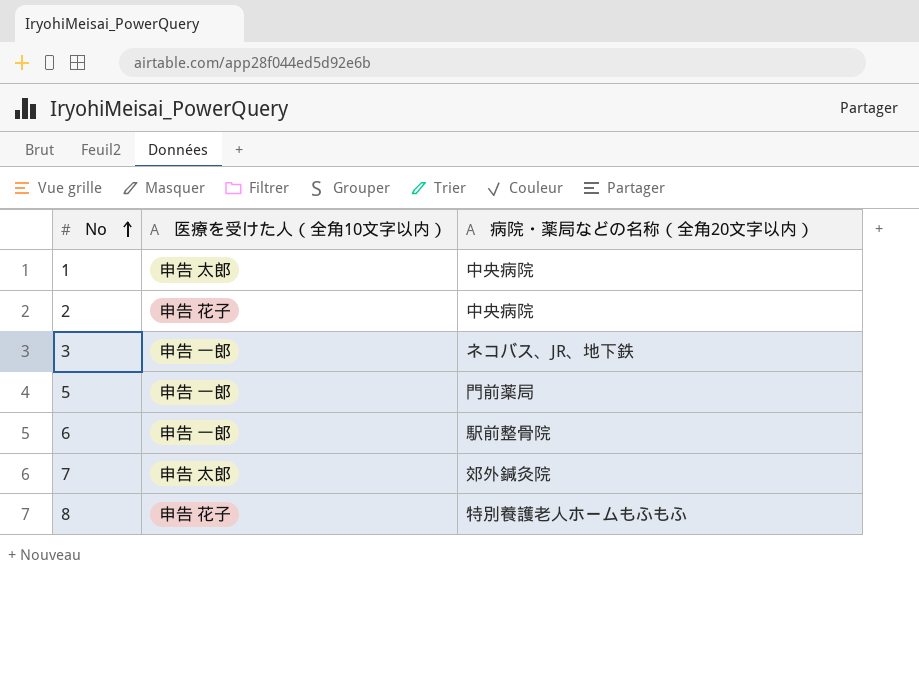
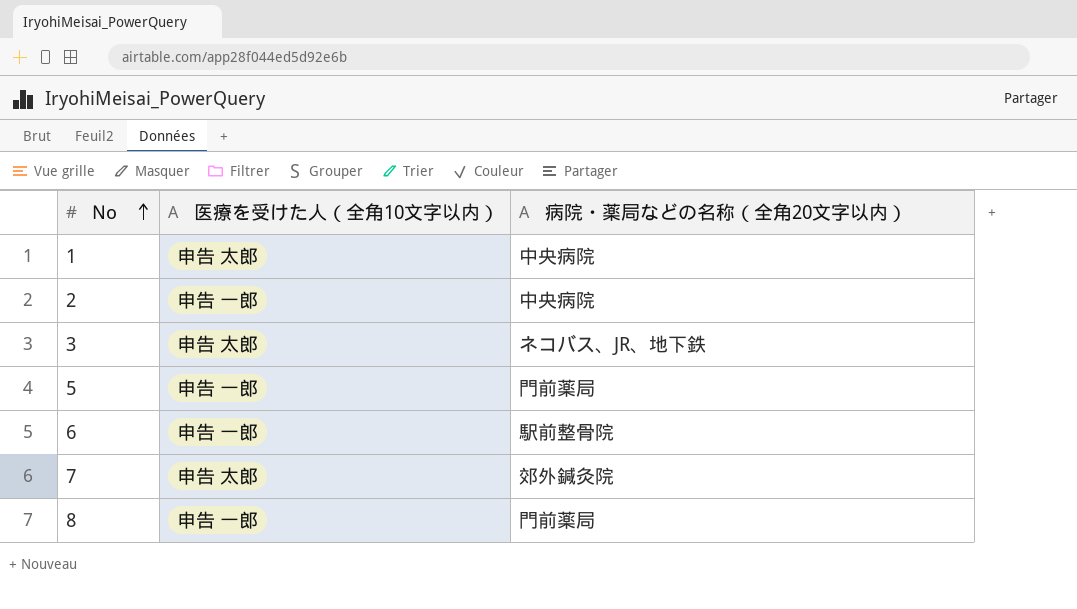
2 | 医療を受けた人（全角10文字以内）: 申告 花子 -> 申告 一郎
3 | 医療を受けた人（全角10文字以内）: 申告 一郎 -> 申告 太郎
8 | 医療を受けた人（全角10文字以内）: 申告 花子 -> 申告 一郎
8 | 病院・薬局などの名称（全角20文字以内）: 特別養護老人ホームもふもふ -> 門前薬局

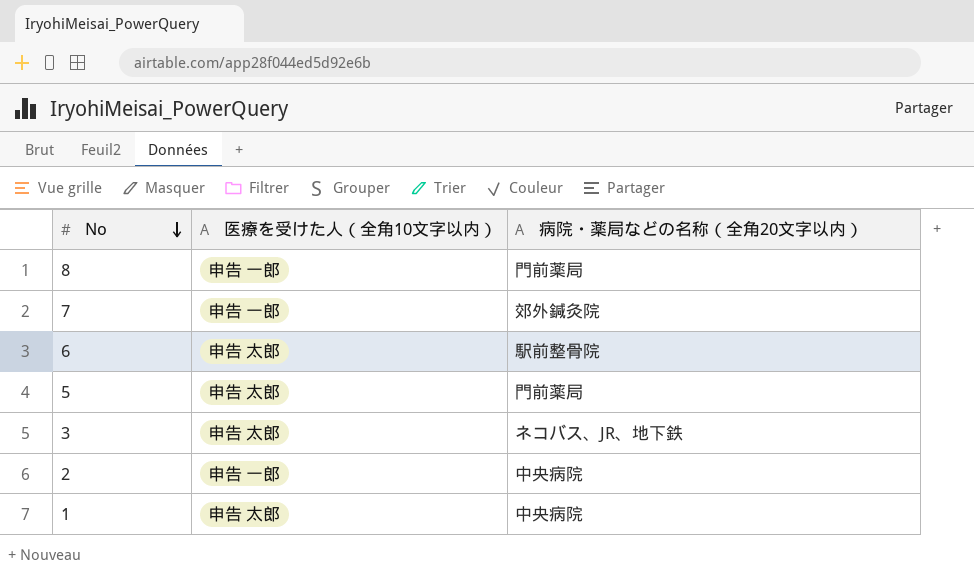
row order: No ascending -> No descending
7 | 医療を受けた人（全角10文字以内）: 申告 太郎 -> 申告 一郎
6 | 医療を受けた人（全角10文字以内）: 申告 一郎 -> 申告 太郎
5 | 医療を受けた人（全角10文字以内）: 申告 一郎 -> 申告 太郎

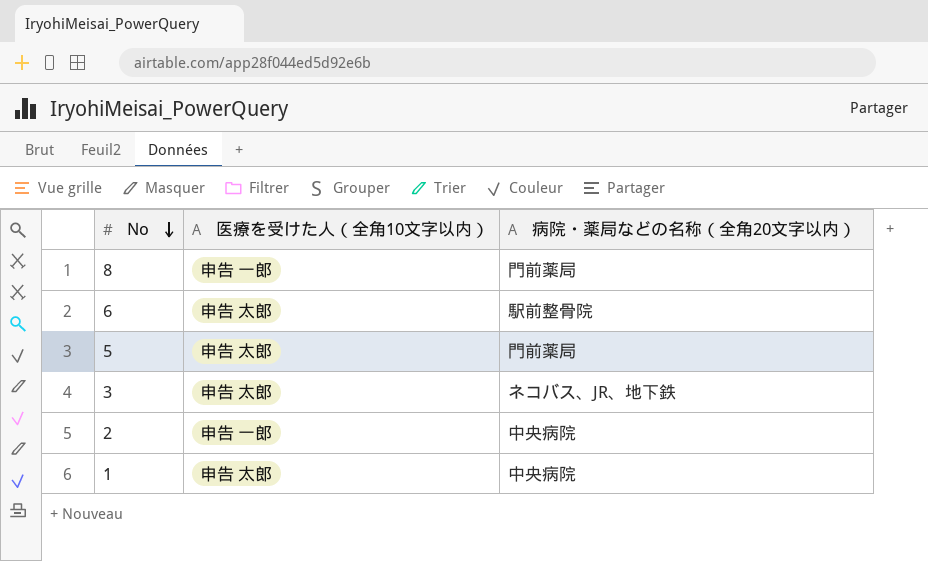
row 7: 申告 一郎 | 郊外鍼灸院 -> none

